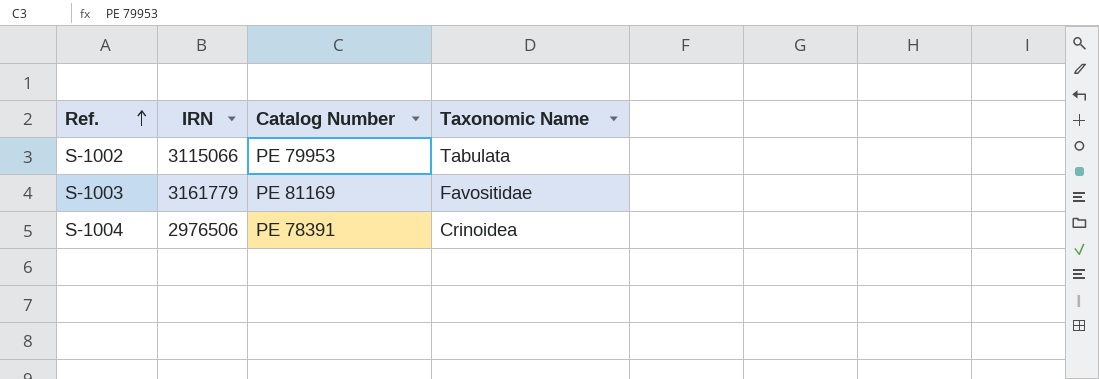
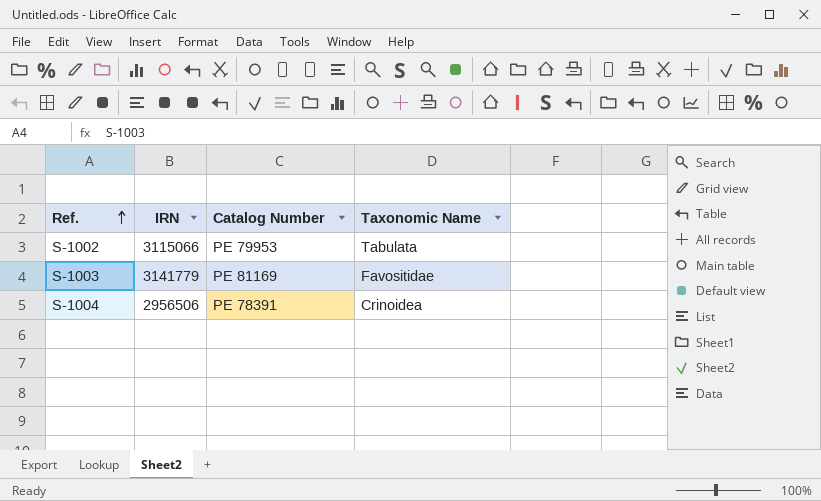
S-1003 | IRN: 3161779 -> 3141779
S-1004 | IRN: 2976506 -> 2956506

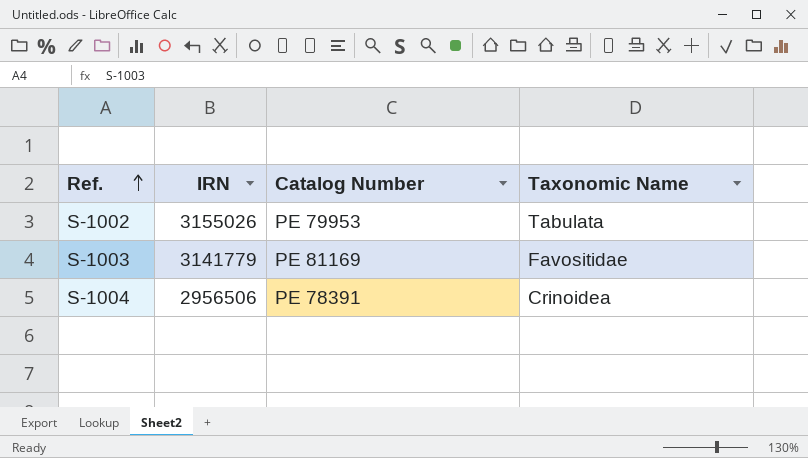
S-1002 | IRN: 3115066 -> 3155026

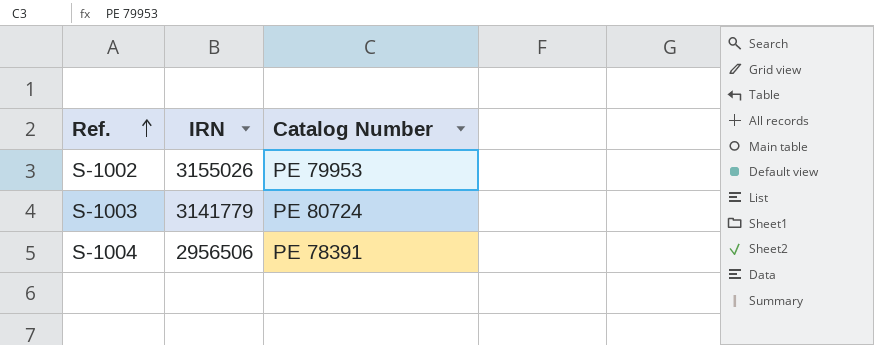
column Taxonomic Name | position: 4 -> none
S-1003 | Catalog Number: PE 81169 -> PE 80724

